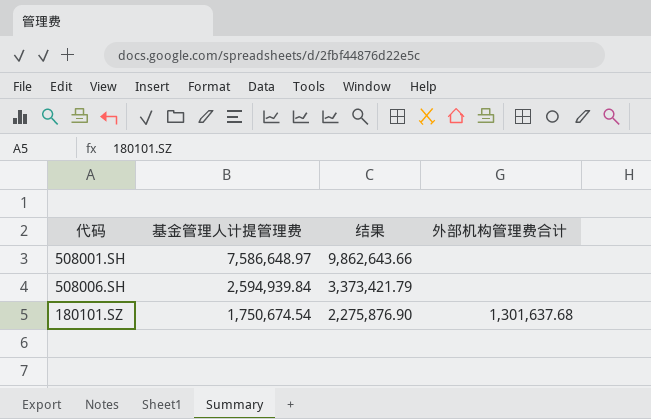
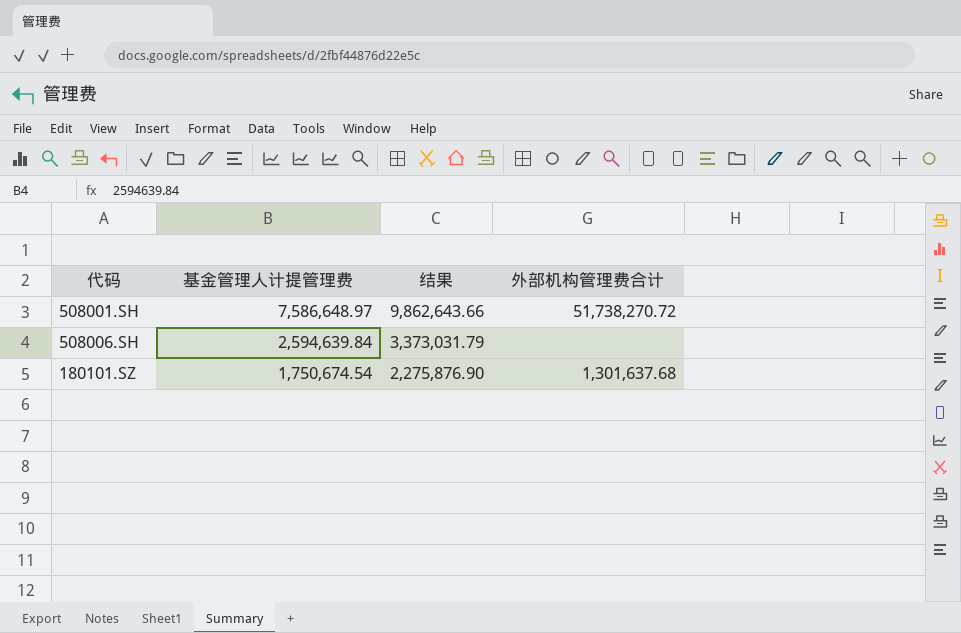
508001.SH | 外部机构管理费合计: none -> 51,738,270.72
508006.SH | 基金管理人计提管理费: 2,594,939.84 -> 2,594,639.84
508006.SH | 结果: 3,373,421.79 -> 3,373,031.79

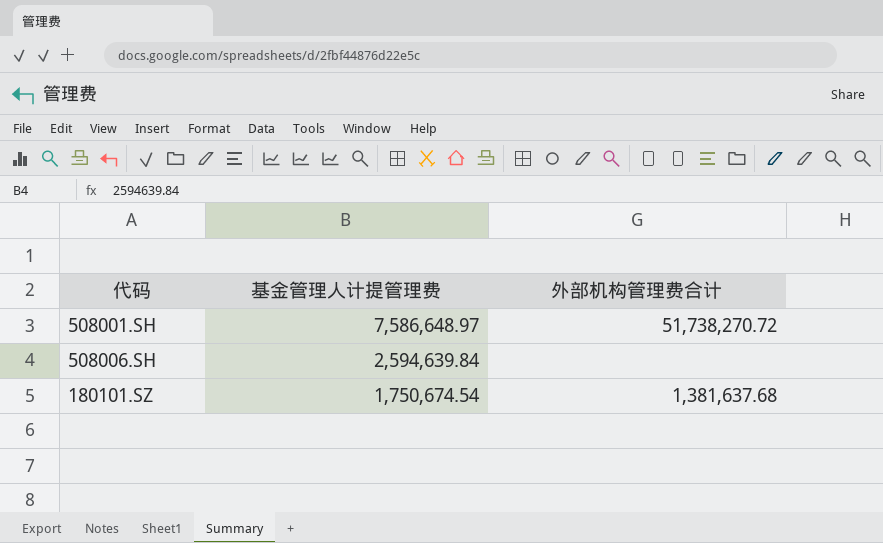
column 结果 | formula: [基金管理人计提管理费] * 1.3 -> none
180101.SZ | 外部机构管理费合计: 1,301,637.68 -> 1,381,637.68

